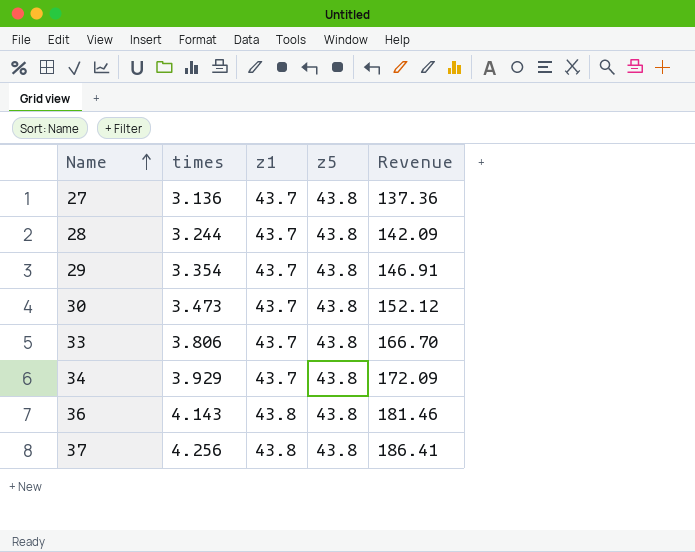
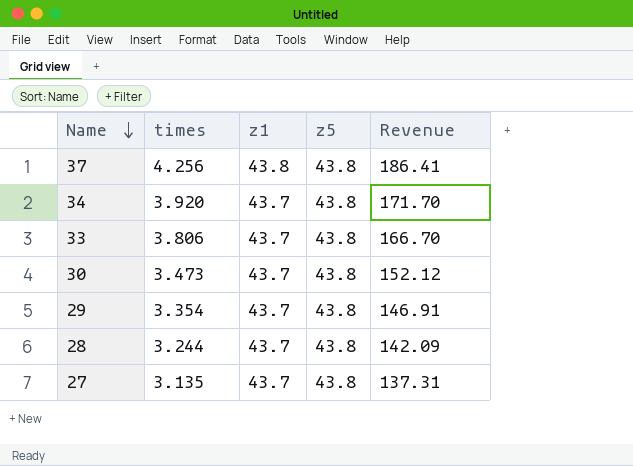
row order: Name ascending -> Name descending
row 36: 4.143 | 43.8 | 43.8 | 181.46 -> none
34 | times: 3.929 -> 3.920
34 | Revenue: 172.09 -> 171.70
27 | times: 3.136 -> 3.135
27 | Revenue: 137.36 -> 137.31

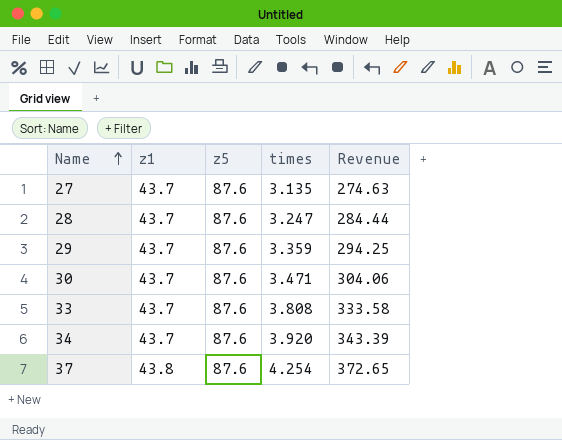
row order: Name descending -> Name ascending
column times | position: 2 -> 4
27 | z5: 43.8 -> 87.6
27 | Revenue: 137.31 -> 274.63
28 | z5: 43.8 -> 87.6
28 | times: 3.244 -> 3.247
28 | Revenue: 142.09 -> 284.44
29 | z5: 43.8 -> 87.6
29 | times: 3.354 -> 3.359
29 | Revenue: 146.91 -> 294.25
30 | z5: 43.8 -> 87.6
30 | times: 3.473 -> 3.471
30 | Revenue: 152.12 -> 304.06
33 | z5: 43.8 -> 87.6
33 | times: 3.806 -> 3.808
33 | Revenue: 166.70 -> 333.58
34 | z5: 43.8 -> 87.6
34 | Revenue: 171.70 -> 343.39
37 | z5: 43.8 -> 87.6
37 | times: 4.256 -> 4.254
37 | Revenue: 186.41 -> 372.65

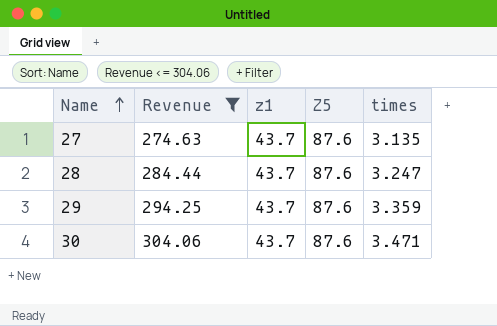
filter: none -> Revenue <= 304.06
column Revenue | position: 5 -> 2
column name: z5 -> Z5

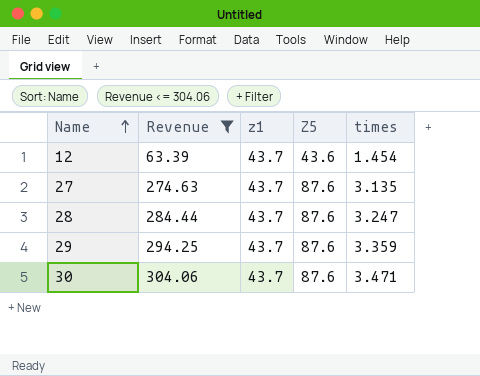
row 12: none -> 63.39 | 43.7 | 43.6 | 1.454

